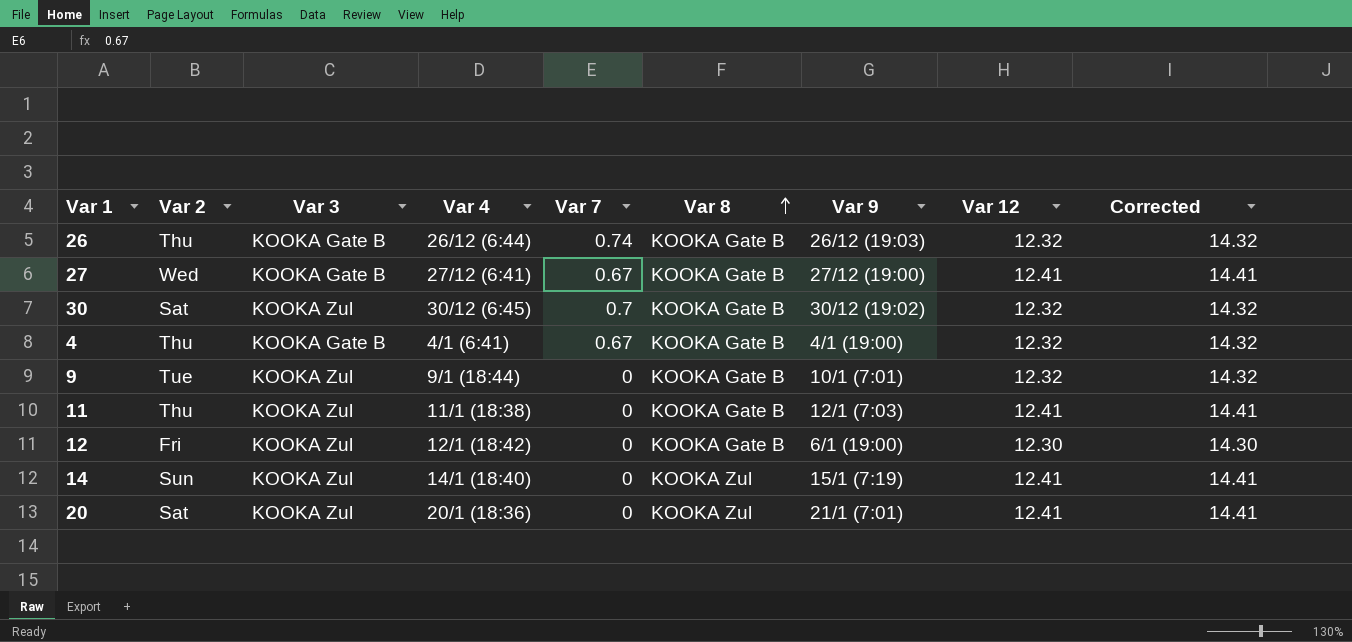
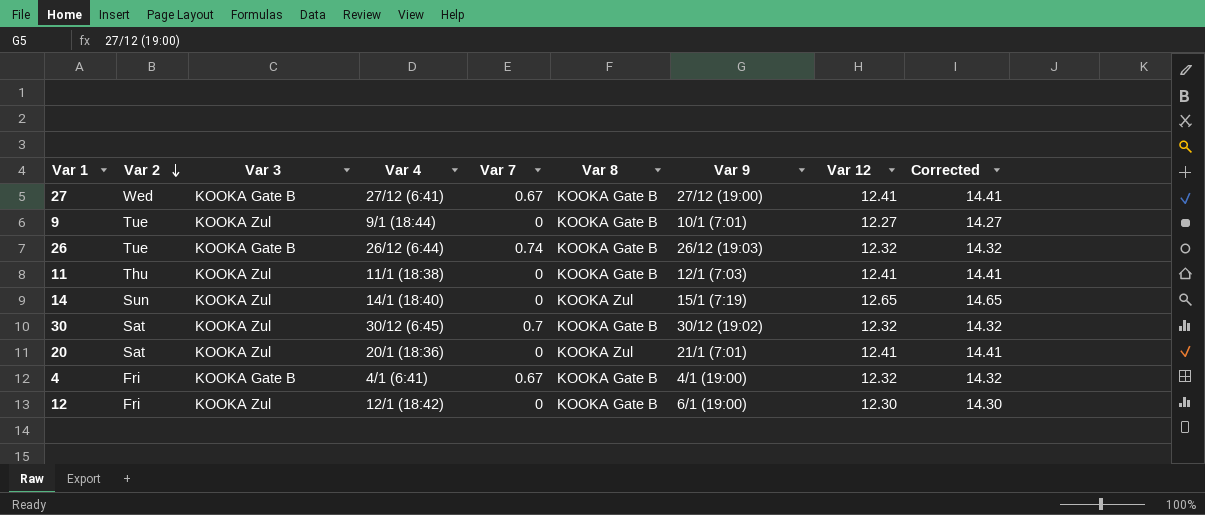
row order: Var 8 ascending -> Var 2 descending
9 | Var 12: 12.32 -> 12.27
9 | Corrected: 14.32 -> 14.27
26 | Var 2: Thu -> Tue
14 | Var 12: 12.41 -> 12.65
14 | Corrected: 14.41 -> 14.65
4 | Var 2: Thu -> Fri

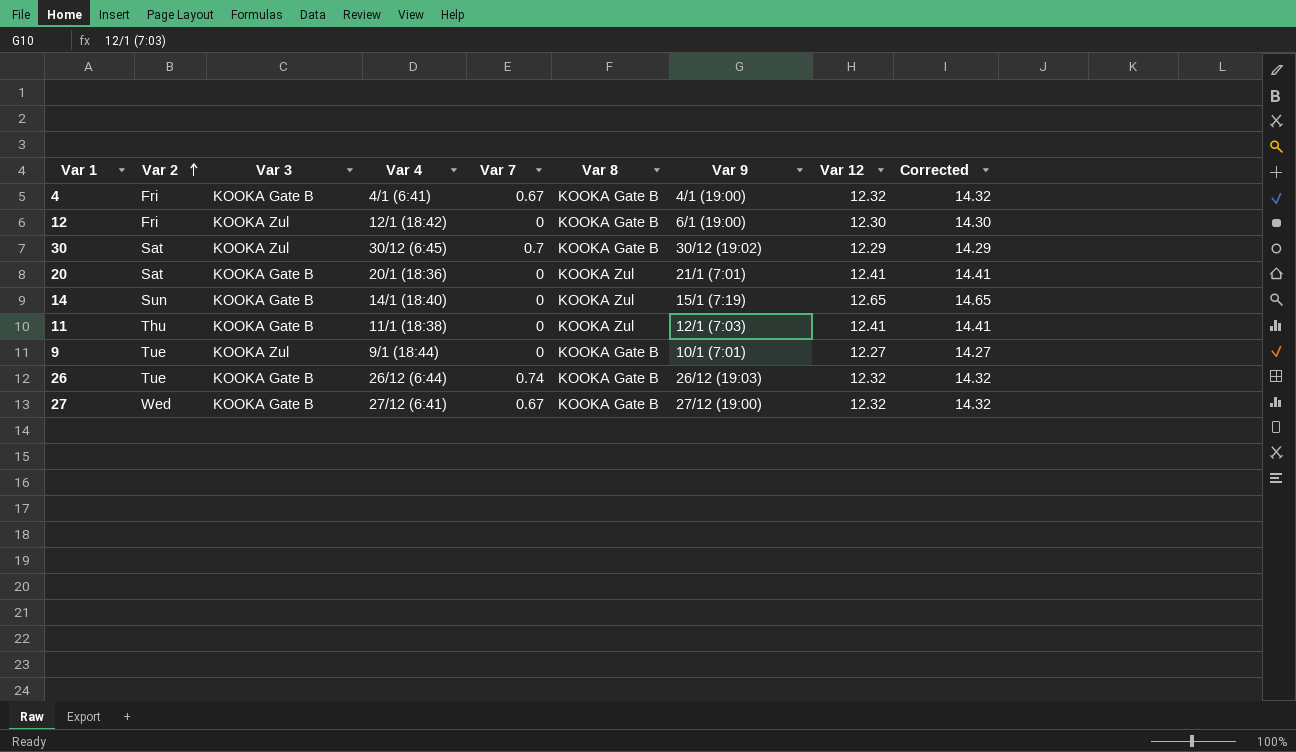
row order: Var 2 descending -> Var 2 ascending
30 | Var 12: 12.32 -> 12.29
30 | Corrected: 14.32 -> 14.29
20 | Var 3: KOOKA Zul -> KOOKA Gate B
14 | Var 3: KOOKA Zul -> KOOKA Gate B
11 | Var 3: KOOKA Zul -> KOOKA Gate B
11 | Var 8: KOOKA Gate B -> KOOKA Zul
27 | Var 12: 12.41 -> 12.32
27 | Corrected: 14.41 -> 14.32

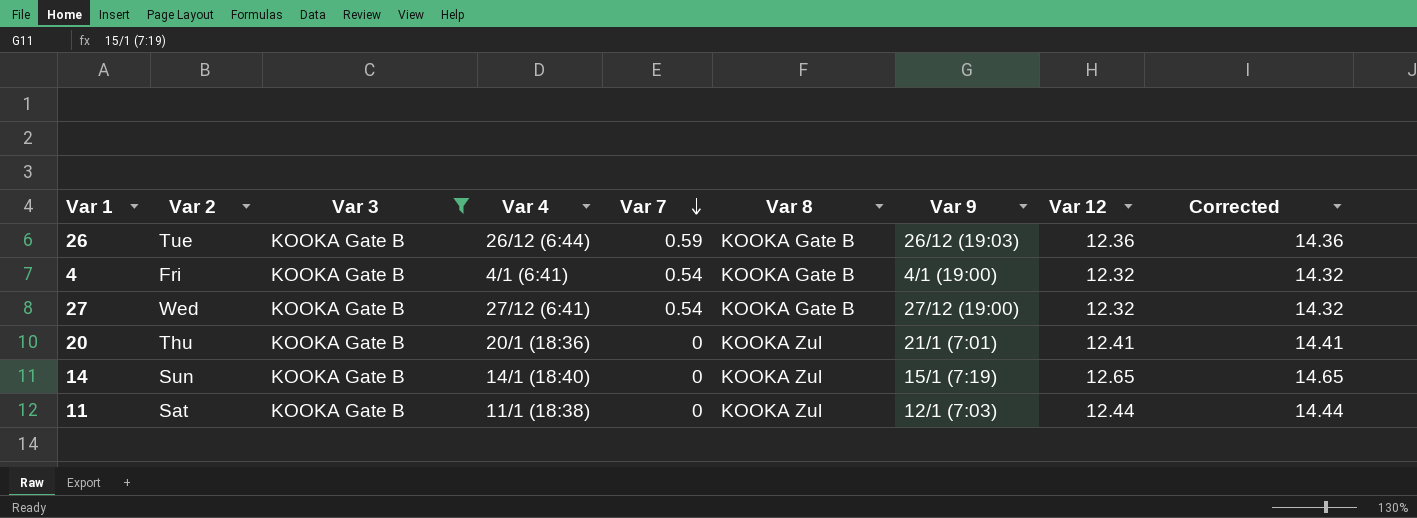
filter: none -> Var 3 = KOOKA Gate B
row order: Var 2 ascending -> Var 7 descending
26 | Var 7: 0.74 -> 0.59
26 | Var 12: 12.32 -> 12.36
26 | Corrected: 14.32 -> 14.36
4 | Var 7: 0.67 -> 0.54
27 | Var 7: 0.67 -> 0.54
20 | Var 2: Sat -> Thu
11 | Var 2: Thu -> Sat
11 | Var 12: 12.41 -> 12.44
11 | Corrected: 14.41 -> 14.44

